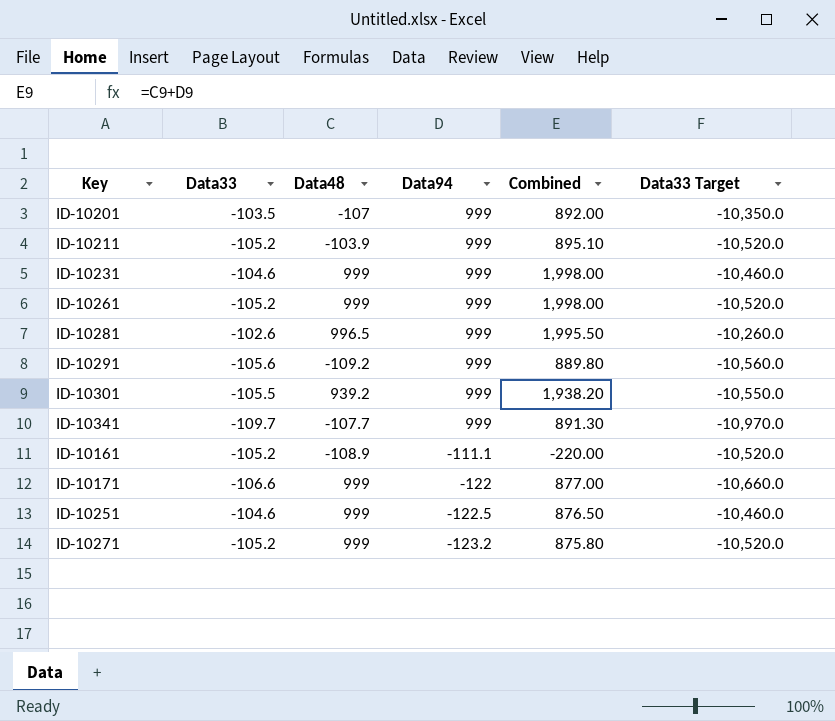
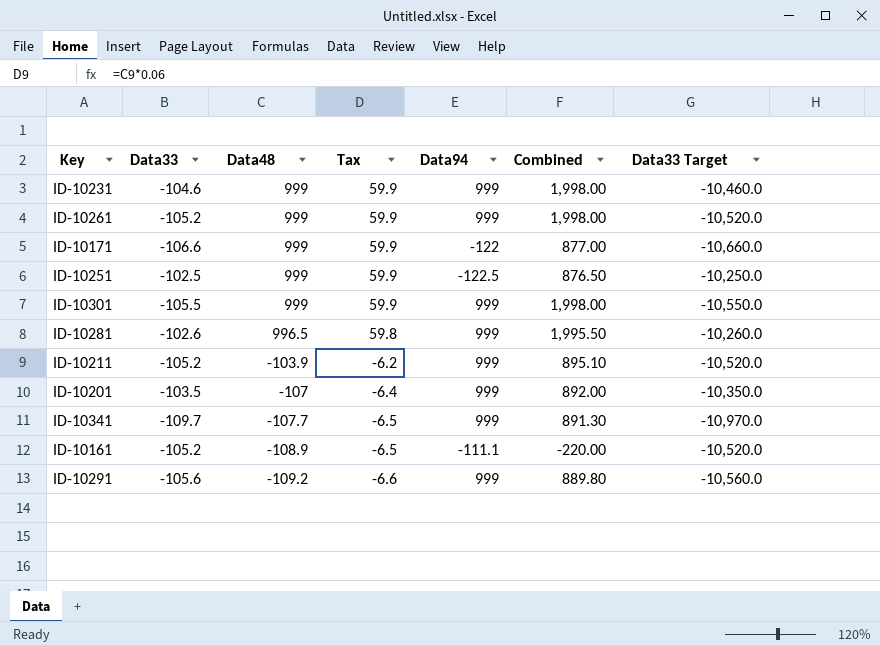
row order: Data94 descending -> Data48 descending
column Tax | formula: none -> [Data48] * 0.06
row ID-10271: -105.2 | 999 | -123.2 | 875.80 | -10,520.0 -> none
ID-10251 | Data33: -104.6 -> -102.5
ID-10251 | Data33 Target: -10,460.0 -> -10,250.0
ID-10301 | Data48: 939.2 -> 999
ID-10301 | Combined: 1,938.20 -> 1,998.00

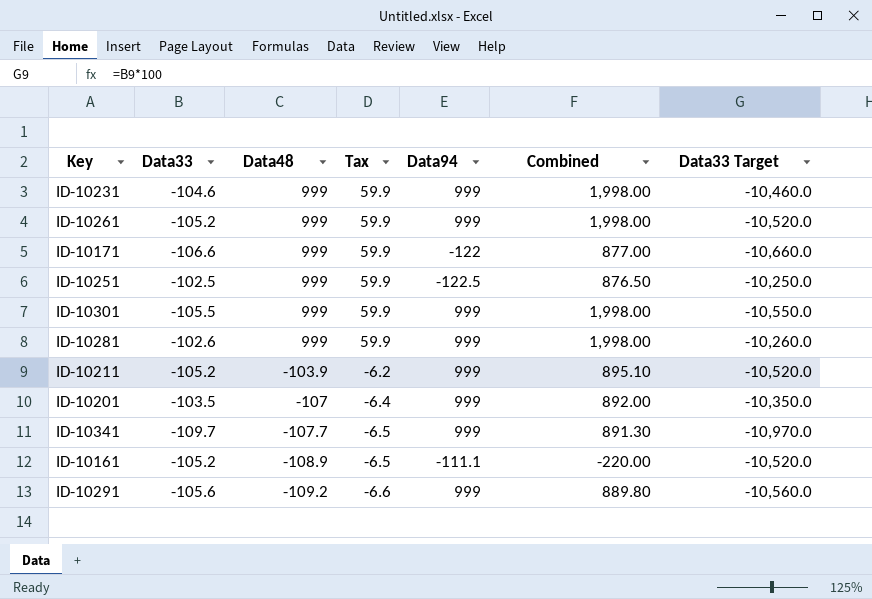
ID-10281 | Data48: 996.5 -> 999
ID-10281 | Tax: 59.8 -> 59.9
ID-10281 | Combined: 1,995.50 -> 1,998.00

